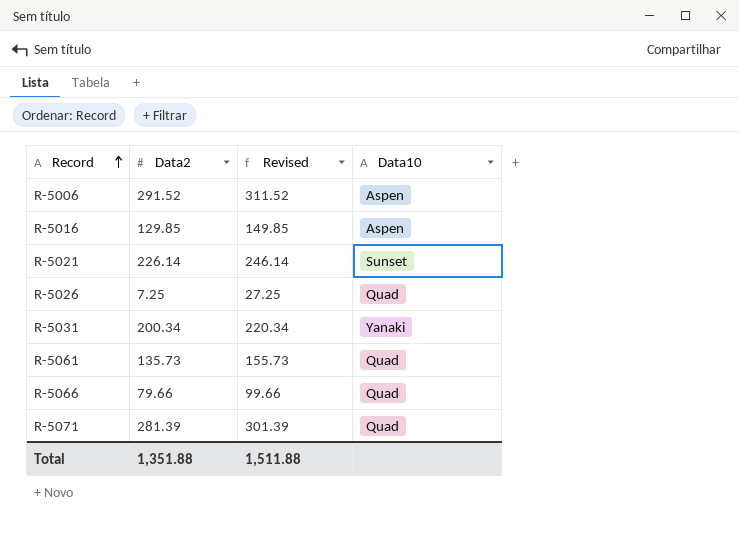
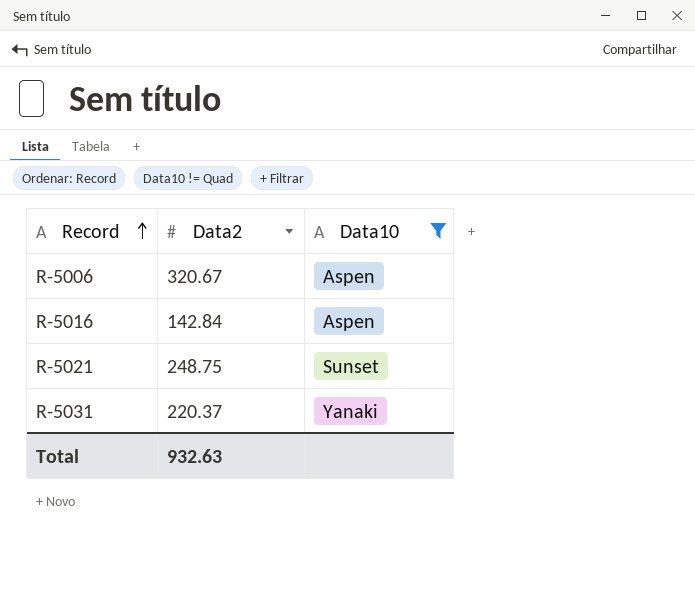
filter: none -> Data10 != Quad
column Revised | formula: [Data2] + 20 -> none
R-5006 | Data2: 291.52 -> 320.67
R-5016 | Data2: 129.85 -> 142.84
R-5021 | Data2: 226.14 -> 248.75
R-5031 | Data2: 200.34 -> 220.37
Total | Data2: 1,351.88 -> 932.63

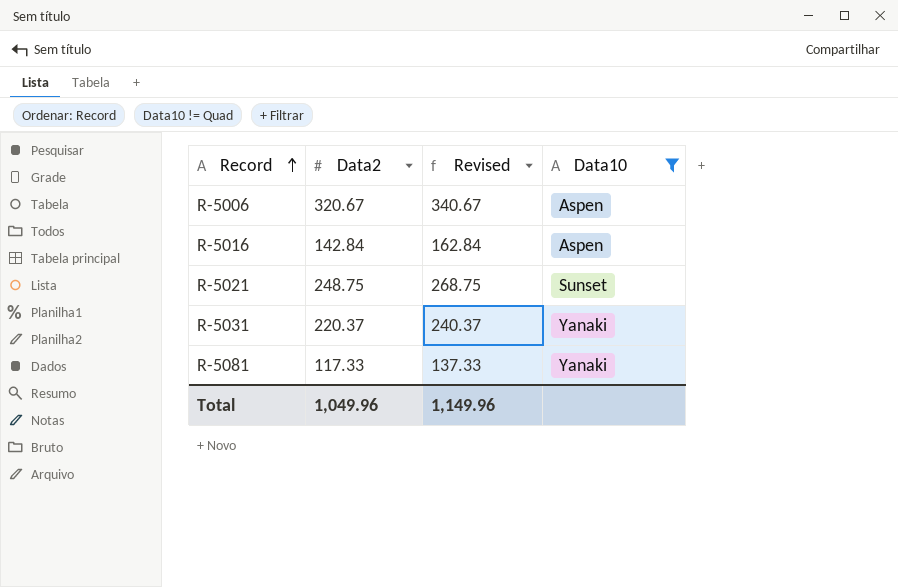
column Revised | formula: none -> [Data2] + 20
row R-5081: none -> 117.33 | 137.33 | Yanaki
Total | Data2: 932.63 -> 1,049.96

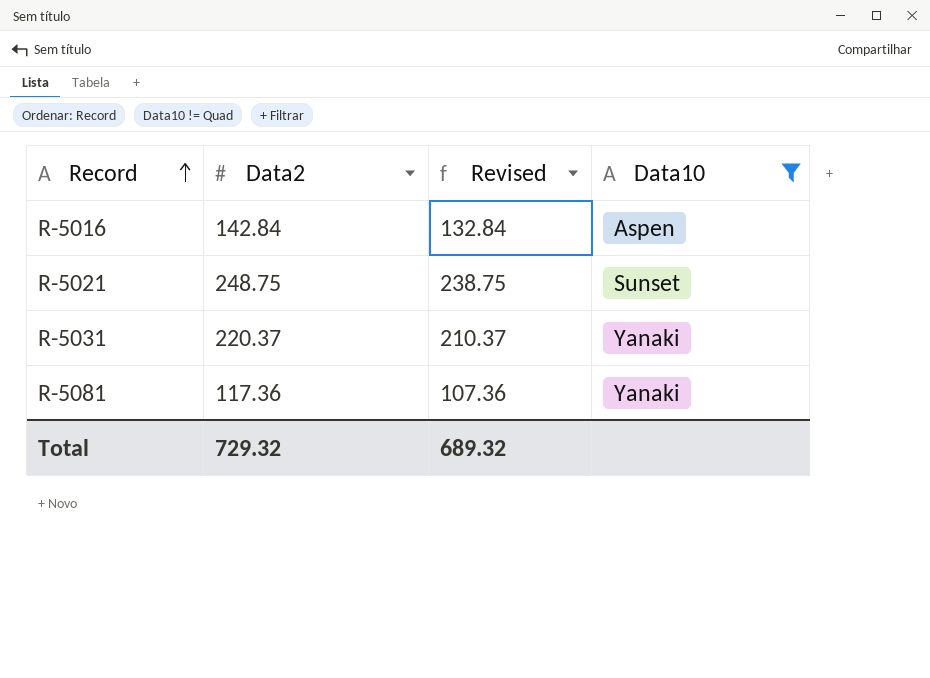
column Revised | formula: [Data2] + 20 -> [Data2] - 10
row R-5006: 320.67 | 340.67 | Aspen -> none
R-5081 | Data2: 117.33 -> 117.36
Total | Data2: 1,049.96 -> 729.32
Total | Revised: 1,149.96 -> 689.32

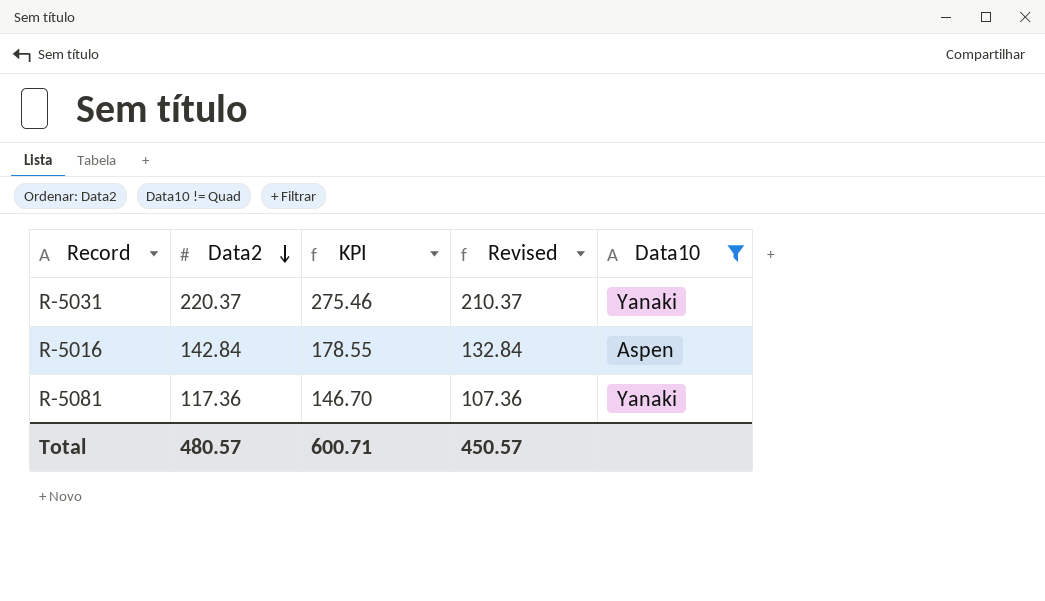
row order: Record ascending -> Data2 descending
column KPI | formula: none -> [Data2] * 1.25
row R-5021: 248.75 | 238.75 | Sunset -> none
Total | Data2: 729.32 -> 480.57
Total | Revised: 689.32 -> 450.57

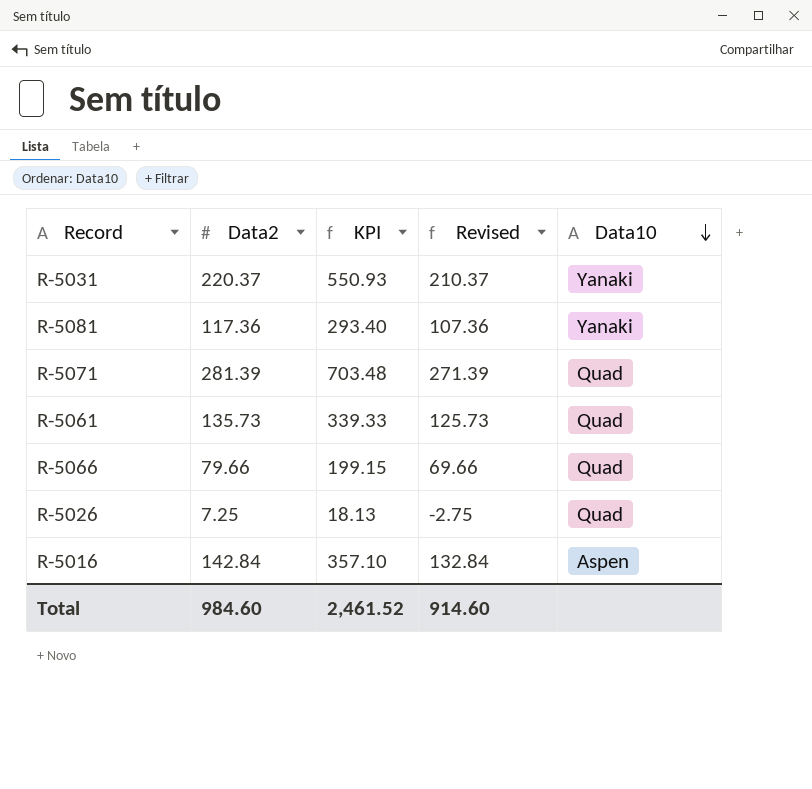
filter: Data10 != Quad -> none
row order: Data2 descending -> Data10 descending
column KPI | formula: [Data2] * 1.25 -> [Data2] * 2.5
Total | Data2: 480.57 -> 984.60
Total | KPI: 600.71 -> 2,461.52
Total | Revised: 450.57 -> 914.60

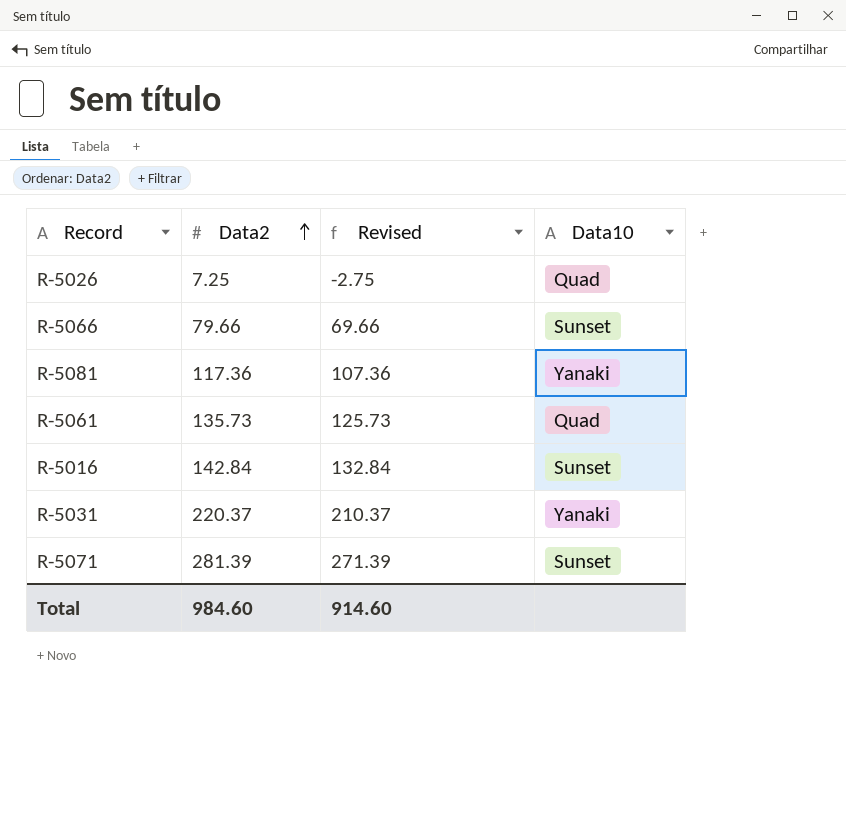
row order: Data10 descending -> Data2 ascending
column KPI | formula: [Data2] * 2.5 -> none
R-5066 | Data10: Quad -> Sunset
R-5016 | Data10: Aspen -> Sunset
R-5071 | Data10: Quad -> Sunset

